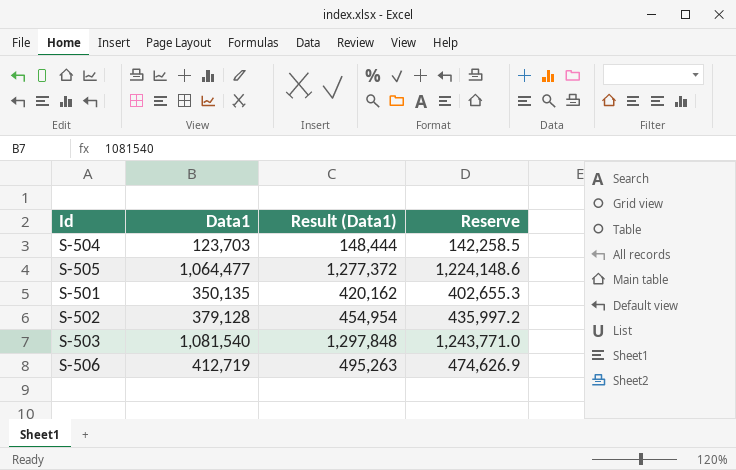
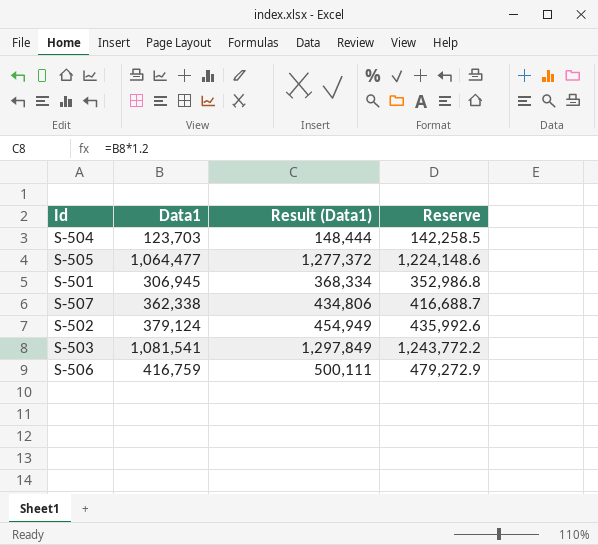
S-501 | Data1: 350,135 -> 306,945
S-501 | Result (Data1): 420,162 -> 368,334
S-501 | Reserve: 402,655.3 -> 352,986.8
row S-507: none -> 362,338 | 434,806 | 416,688.7
S-502 | Data1: 379,128 -> 379,124
S-502 | Result (Data1): 454,954 -> 454,949
S-502 | Reserve: 435,997.2 -> 435,992.6
S-503 | Data1: 1,081,540 -> 1,081,541
S-503 | Result (Data1): 1,297,848 -> 1,297,849
S-503 | Reserve: 1,243,771.0 -> 1,243,772.2
S-506 | Data1: 412,719 -> 416,759
S-506 | Result (Data1): 495,263 -> 500,111
S-506 | Reserve: 474,626.9 -> 479,272.9

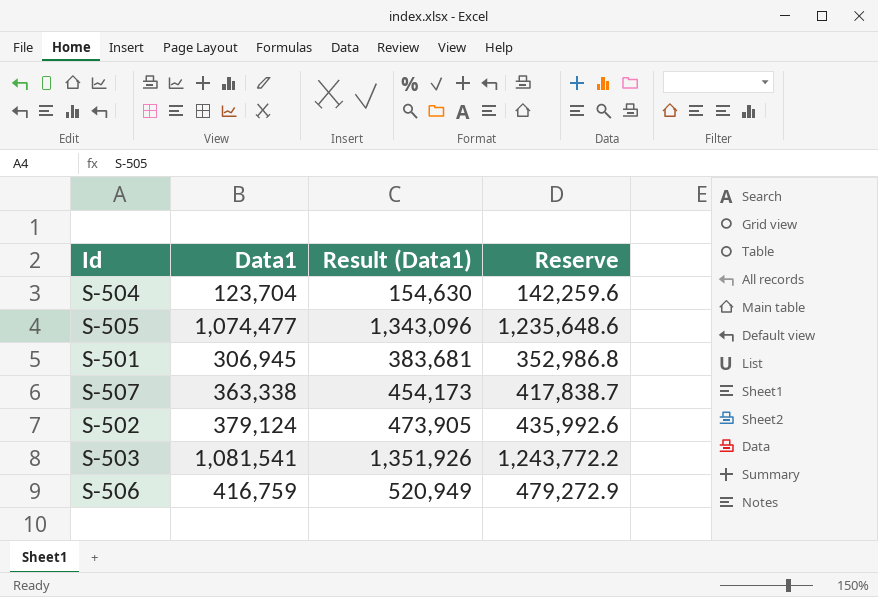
column Result (Data1) | formula: [Data1] * 1.2 -> [Data1] * 1.25
S-504 | Data1: 123,703 -> 123,704
S-504 | Reserve: 142,258.5 -> 142,259.6
S-505 | Data1: 1,064,477 -> 1,074,477
S-505 | Reserve: 1,224,148.6 -> 1,235,648.6
S-507 | Data1: 362,338 -> 363,338
S-507 | Reserve: 416,688.7 -> 417,838.7

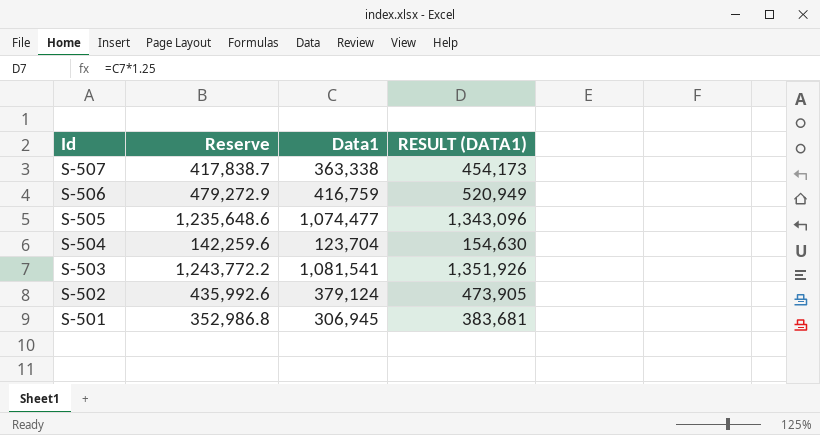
row order: none -> Id descending
column Reserve | position: 4 -> 2
column name: Result (Data1) -> RESULT (DATA1)

